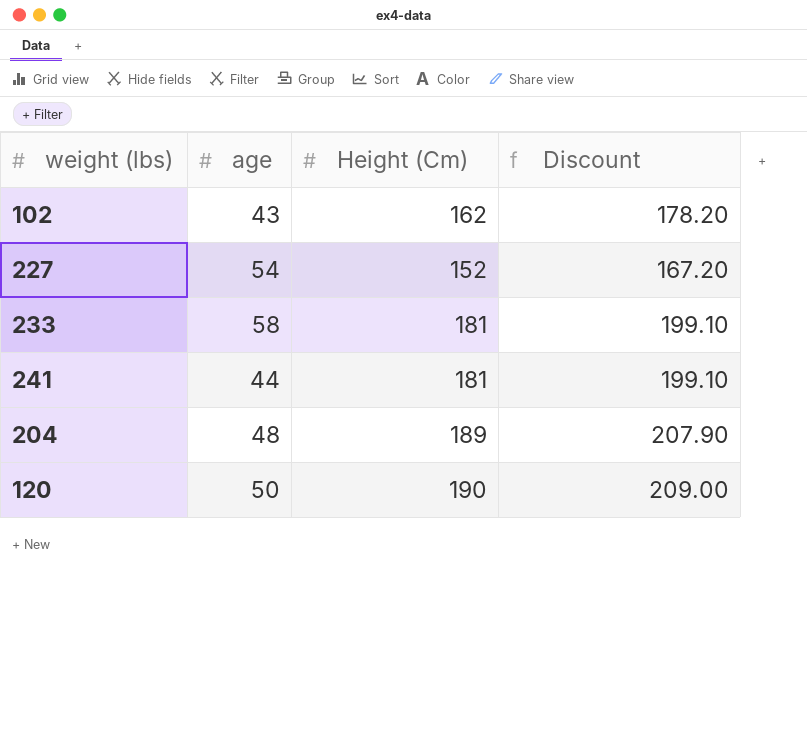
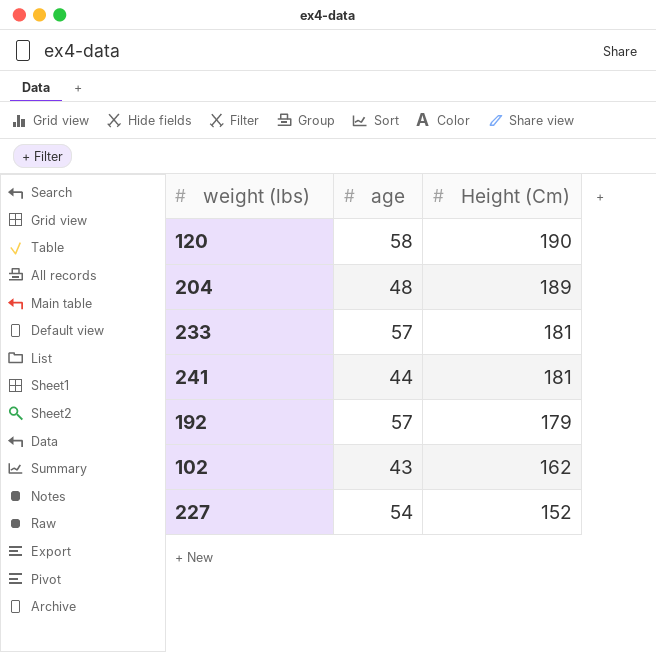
row order: none -> Height (Cm) descending
column Discount | formula: [Height (Cm)] * 1.1 -> none
120 | age: 50 -> 58
233 | age: 58 -> 57
row 192: none -> 57 | 179

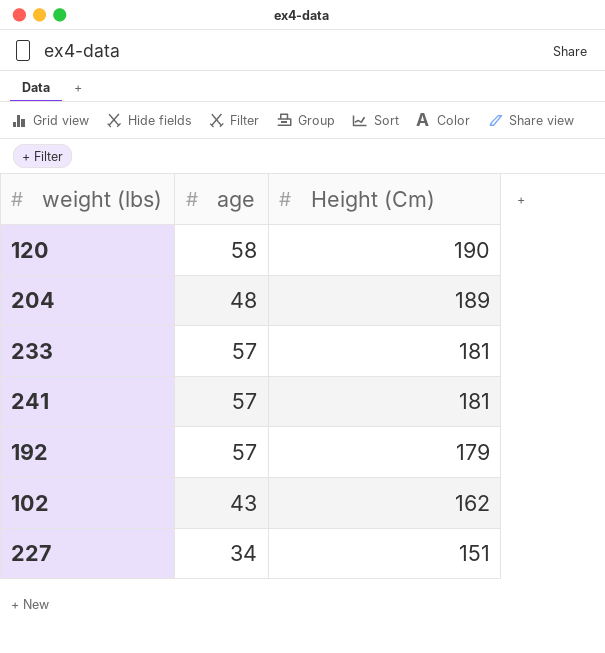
241 | age: 44 -> 57
227 | age: 54 -> 34
227 | Height (Cm): 152 -> 151

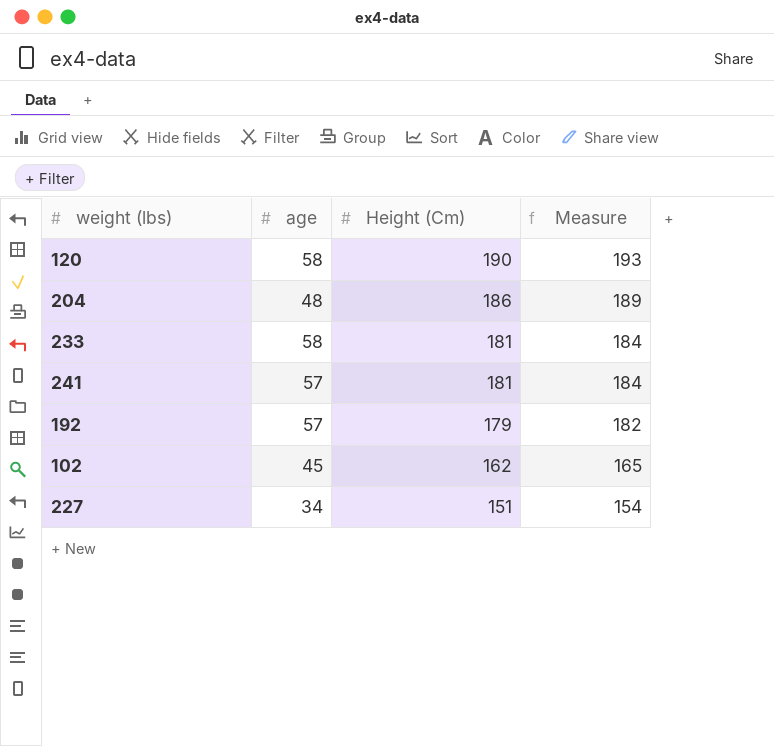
column Measure | formula: none -> [Height (Cm)] + 3
204 | Height (Cm): 189 -> 186
233 | age: 57 -> 58
102 | age: 43 -> 45

